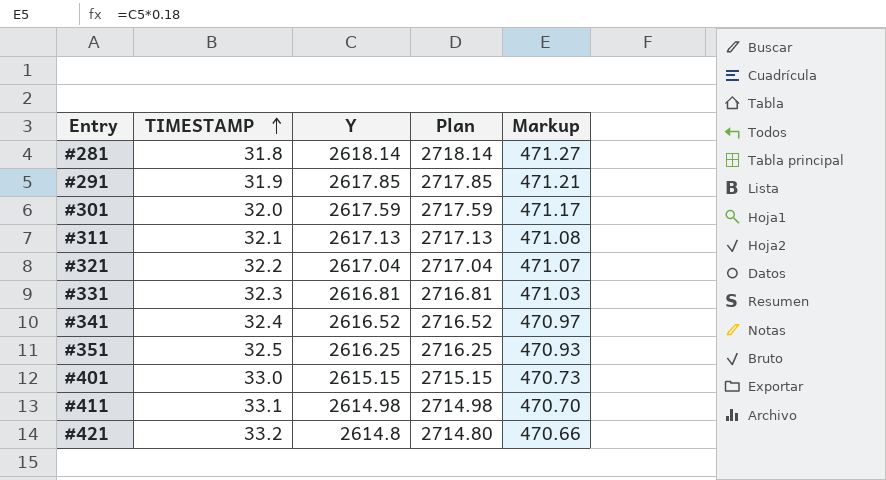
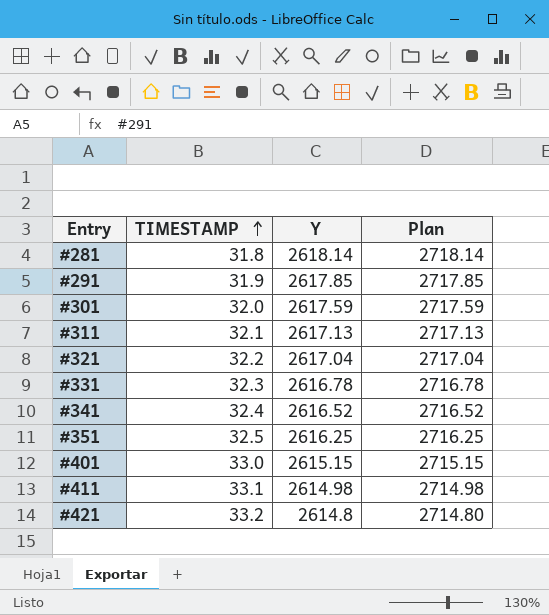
column Markup | formula: [Y] * 0.18 -> none
#331 | Y: 2616.81 -> 2616.78
#331 | Plan: 2716.81 -> 2716.78

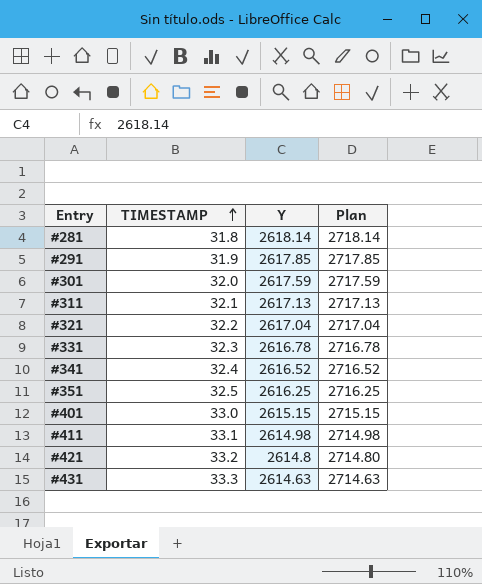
row #431: none -> 33.3 | 2614.63 | 2714.63

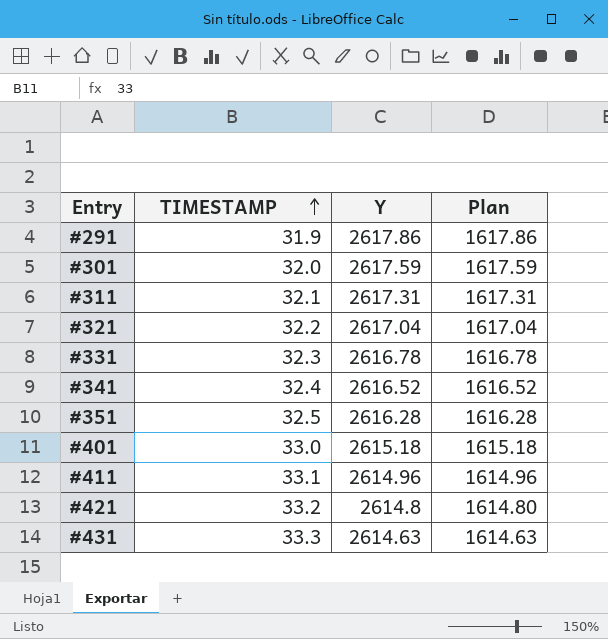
column Plan | formula: [Y] + 100 -> [Y] - 1000
row #281: 31.8 | 2618.14 | 2718.14 -> none
#291 | Y: 2617.85 -> 2617.86
#311 | Y: 2617.13 -> 2617.31
#351 | Y: 2616.25 -> 2616.28
#401 | Y: 2615.15 -> 2615.18
#411 | Y: 2614.98 -> 2614.96

